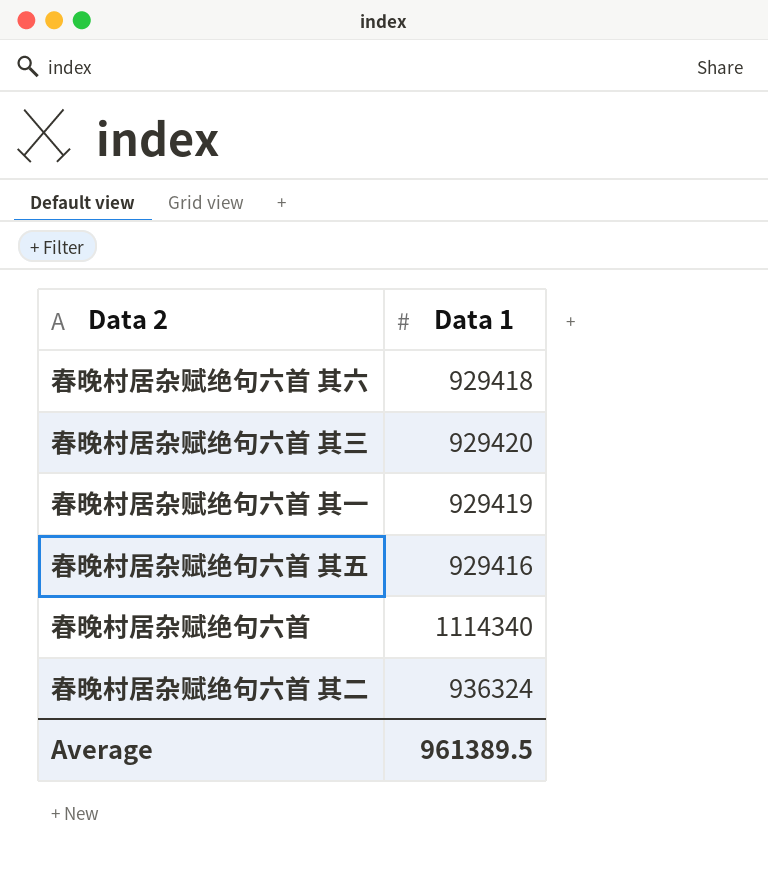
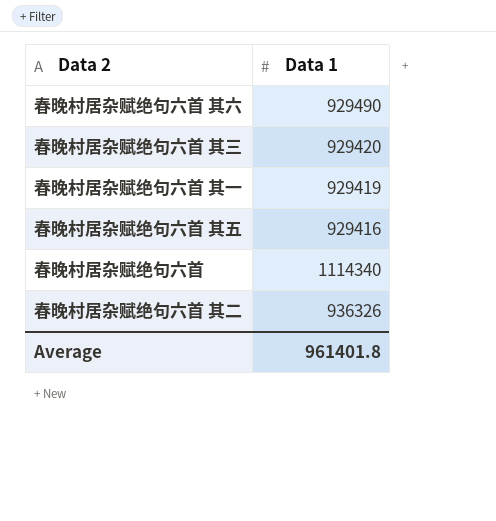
春晚村居杂赋绝句六首 其六 | Data 1: 929418 -> 929490
春晚村居杂赋绝句六首 其二 | Data 1: 936324 -> 936326
Average | Data 1: 961389.5 -> 961401.8

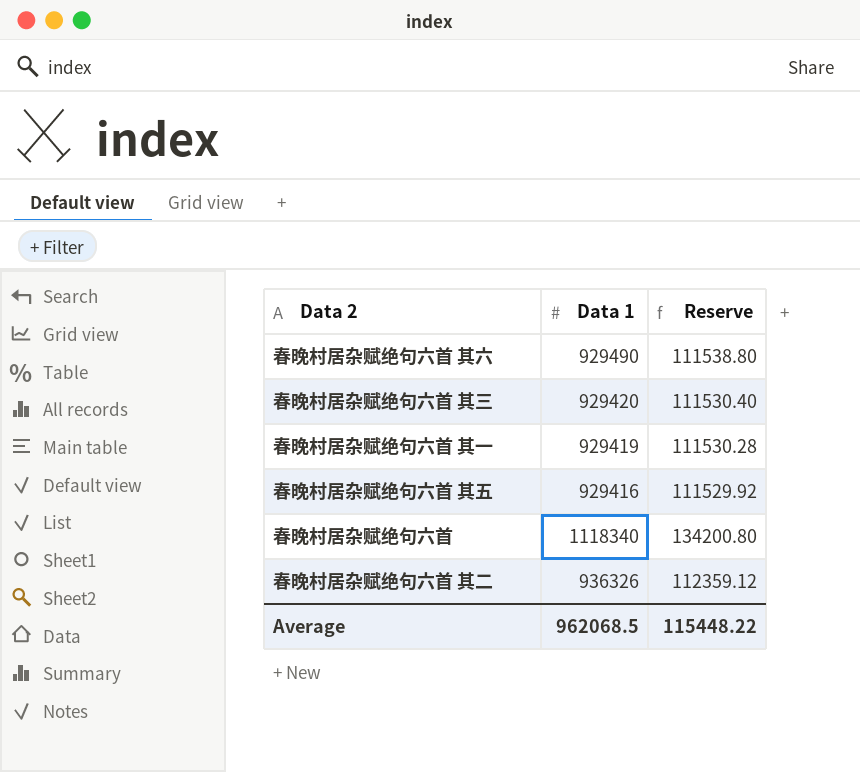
column Reserve | formula: none -> [Data 1] * 0.12
春晚村居杂赋绝句六首 | Data 1: 1114340 -> 1118340
Average | Data 1: 961401.8 -> 962068.5

